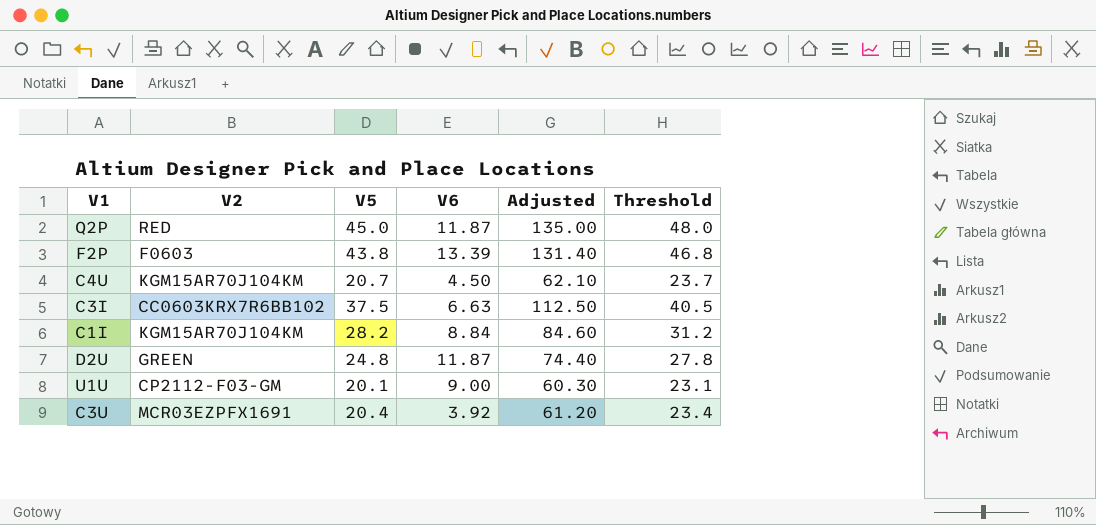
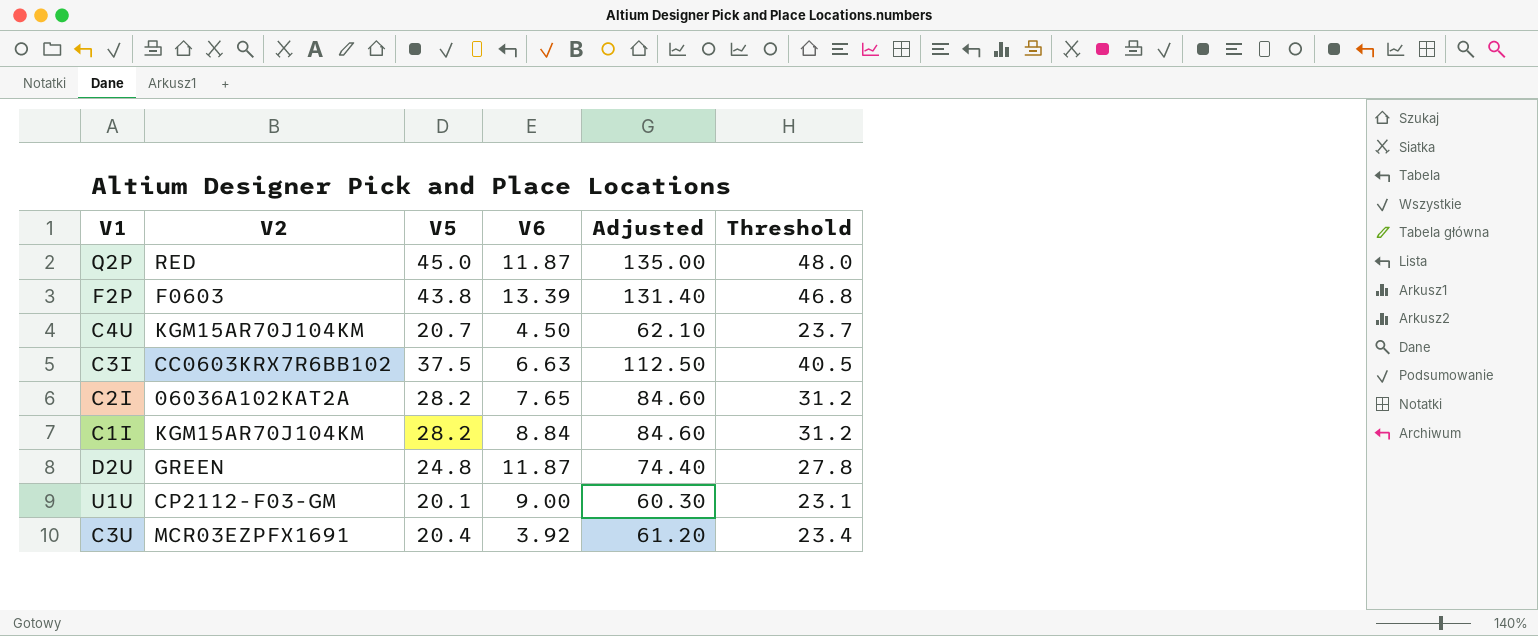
row C2I: none -> 06036A102KAT2A | 28.2 | 7.65 | 84.60 | 31.2

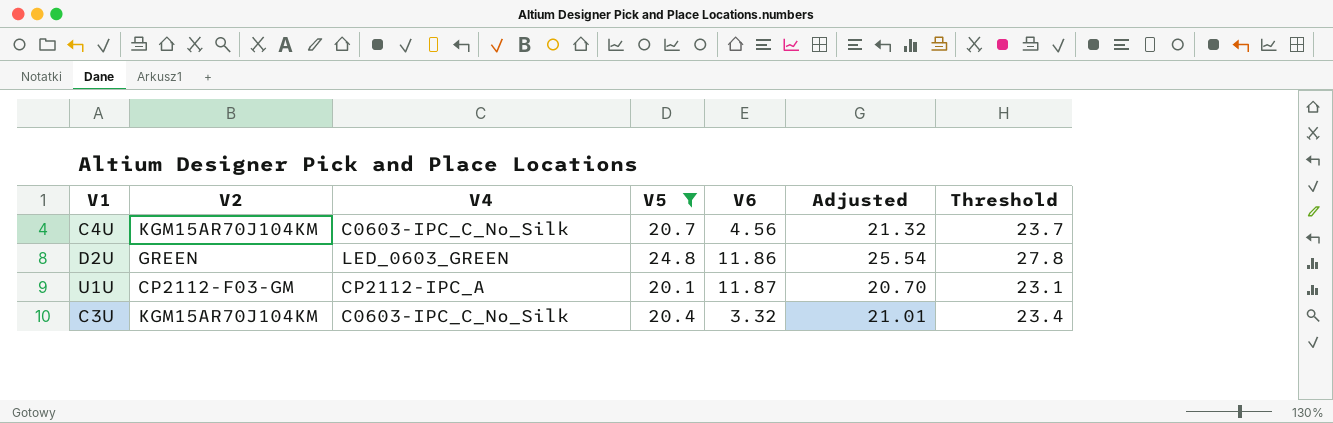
filter: none -> V5 <= 24.8
column V4 | position: none -> 3
column Adjusted | formula: [V5] * 3 -> [V5] * 1.03
C4U | V6: 4.50 -> 4.56
D2U | V6: 11.87 -> 11.86
U1U | V6: 9.00 -> 11.87
C3U | V2: MCR03EZPFX1691 -> KGM15AR70J104KM
C3U | V6: 3.92 -> 3.32

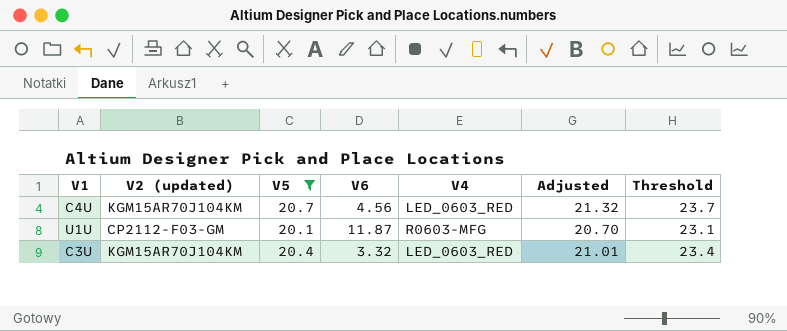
column name: V2 -> V2 (updated)
column V4 | position: 3 -> 5
row D2U: GREEN | LED_0603_GREEN | 24.8 | 11.86 | 25.54 | 27.8 -> none
C4U | V4: C0603-IPC_C_No_Silk -> LED_0603_RED
U1U | V4: CP2112-IPC_A -> R0603-MFG
C3U | V4: C0603-IPC_C_No_Silk -> LED_0603_RED

